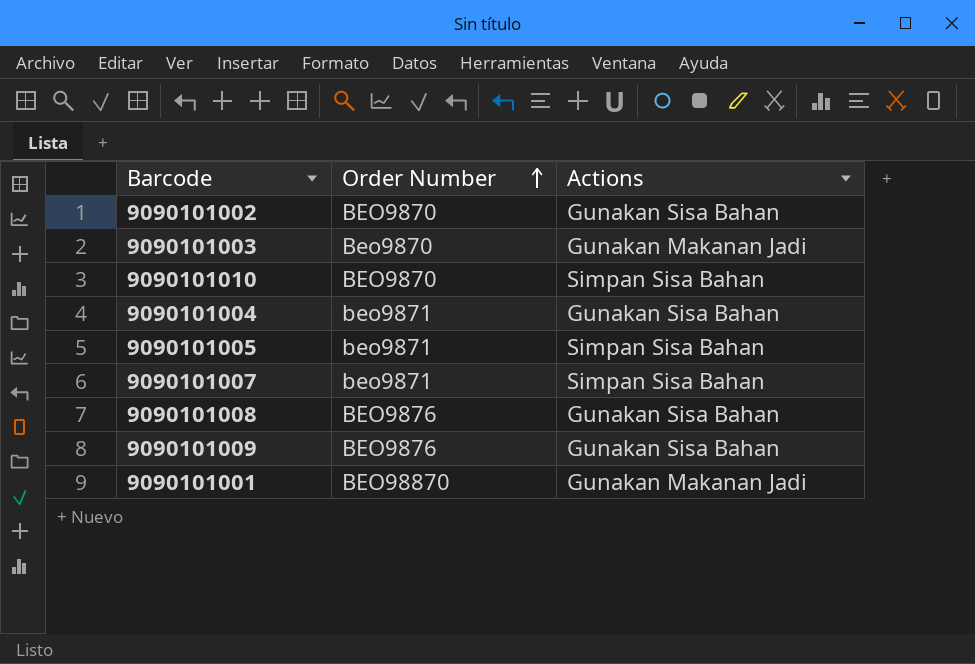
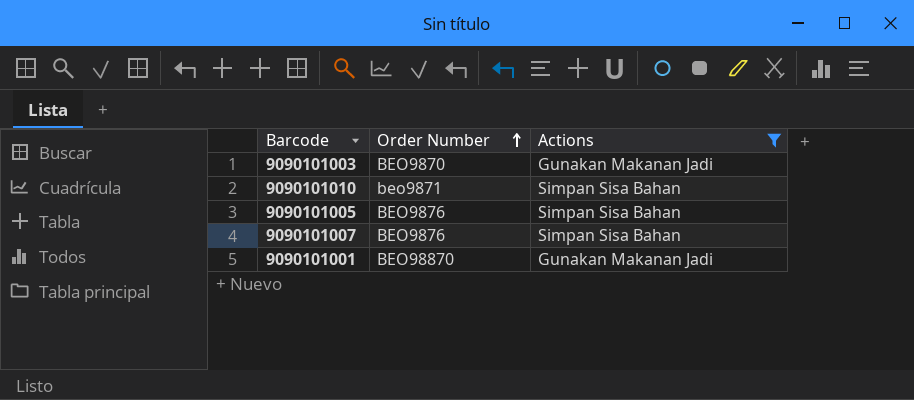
filter: none -> Actions != Gunakan Sisa Bahan
9090101003 | Order Number: Beo9870 -> BEO9870
9090101010 | Order Number: BEO9870 -> beo9871
9090101005 | Order Number: beo9871 -> BEO9876
9090101007 | Order Number: beo9871 -> BEO9876

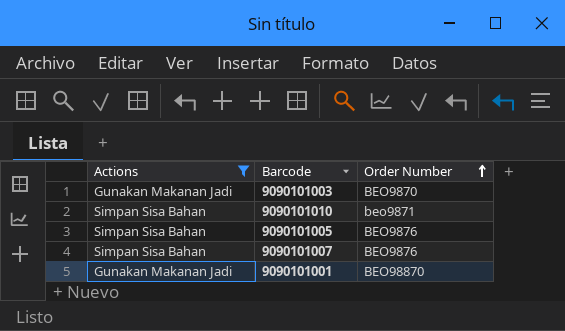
column Actions | position: 3 -> 1

